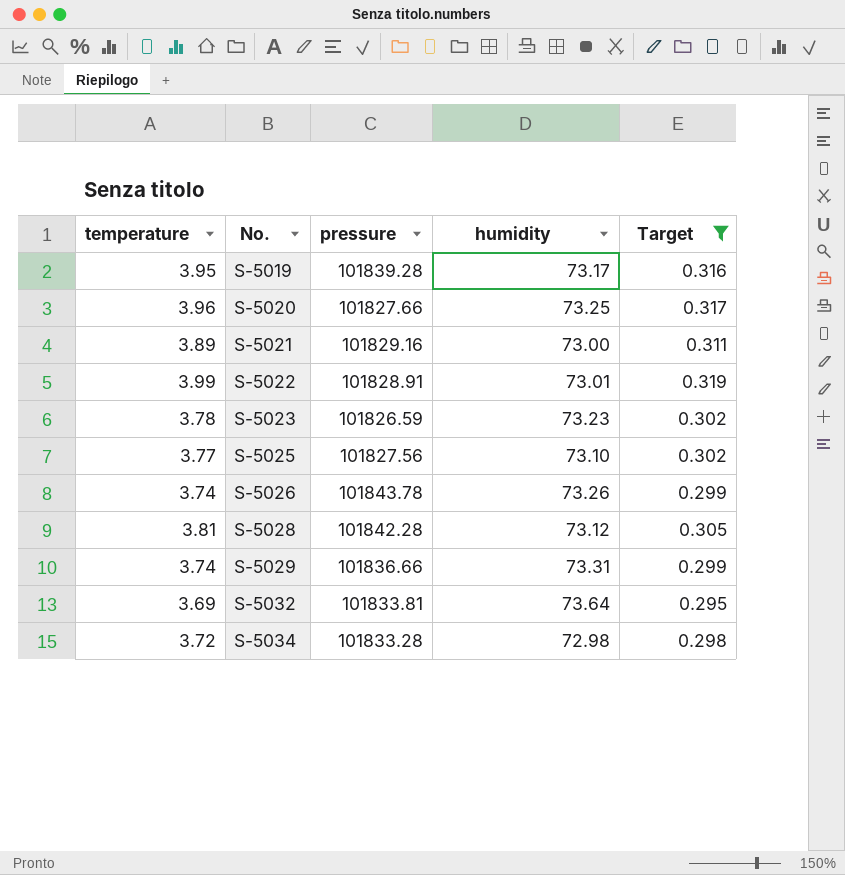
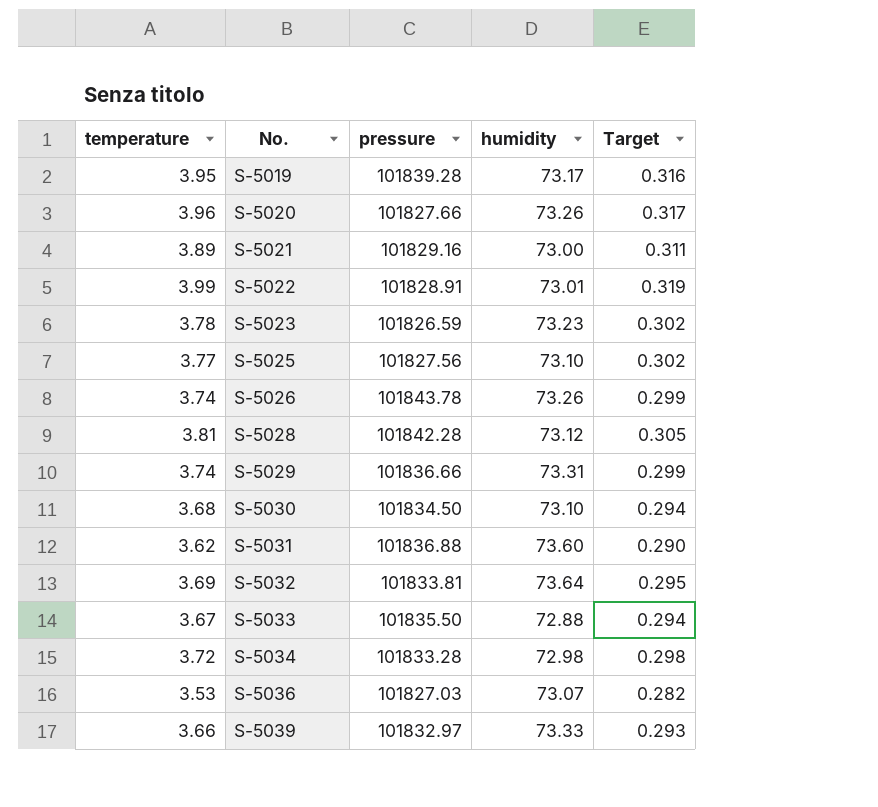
filter: Target >= 0.295 -> none
S-5020 | humidity: 73.25 -> 73.26

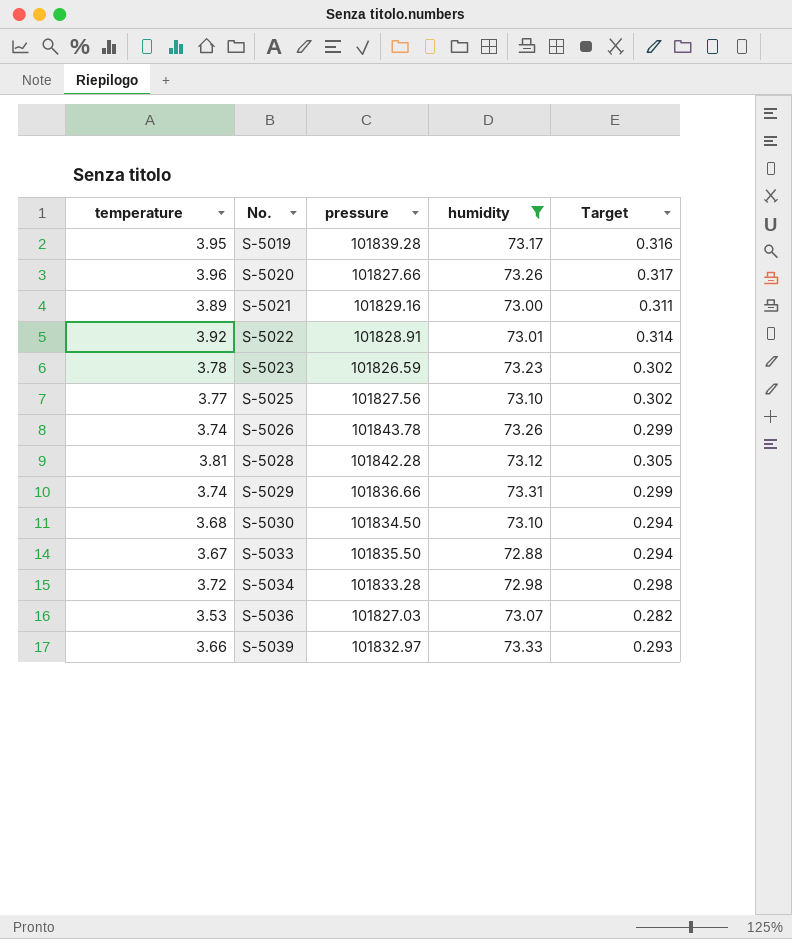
filter: none -> humidity <= 73.33
S-5022 | temperature: 3.99 -> 3.92
S-5022 | Target: 0.319 -> 0.314

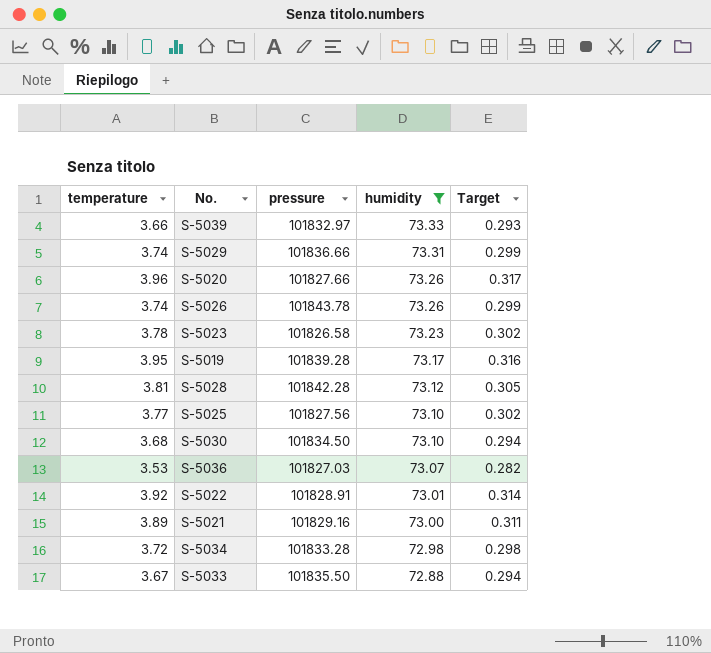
row order: No. ascending -> humidity descending
S-5023 | pressure: 101826.59 -> 101826.58

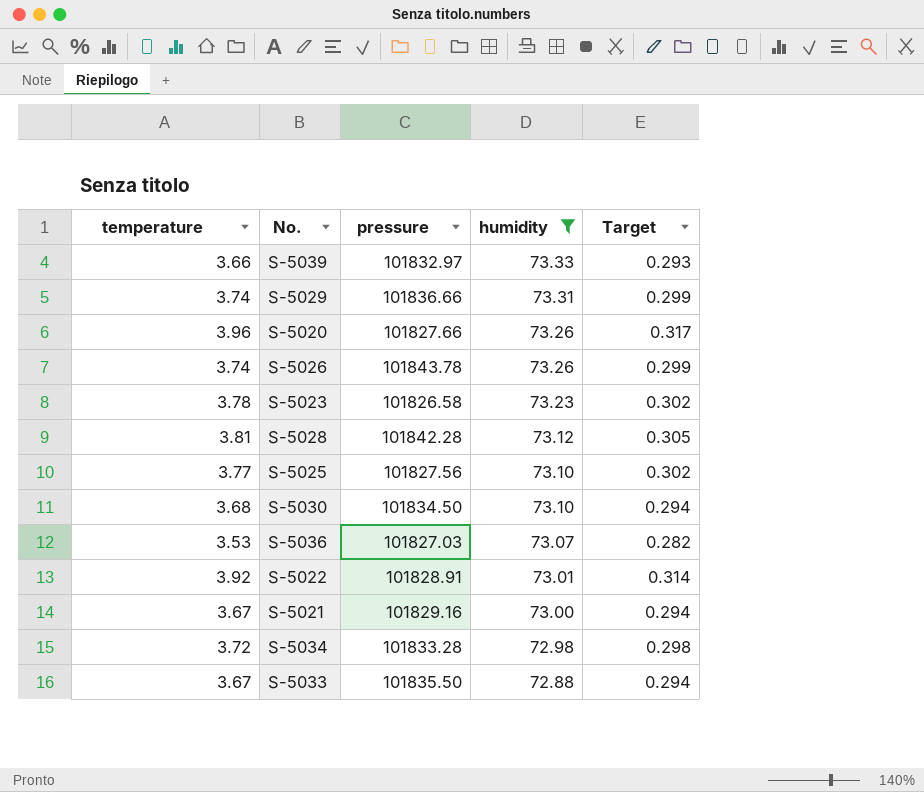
row S-5019: 3.95 | 101839.28 | 73.17 | 0.316 -> none
S-5021 | temperature: 3.89 -> 3.67
S-5021 | Target: 0.311 -> 0.294

